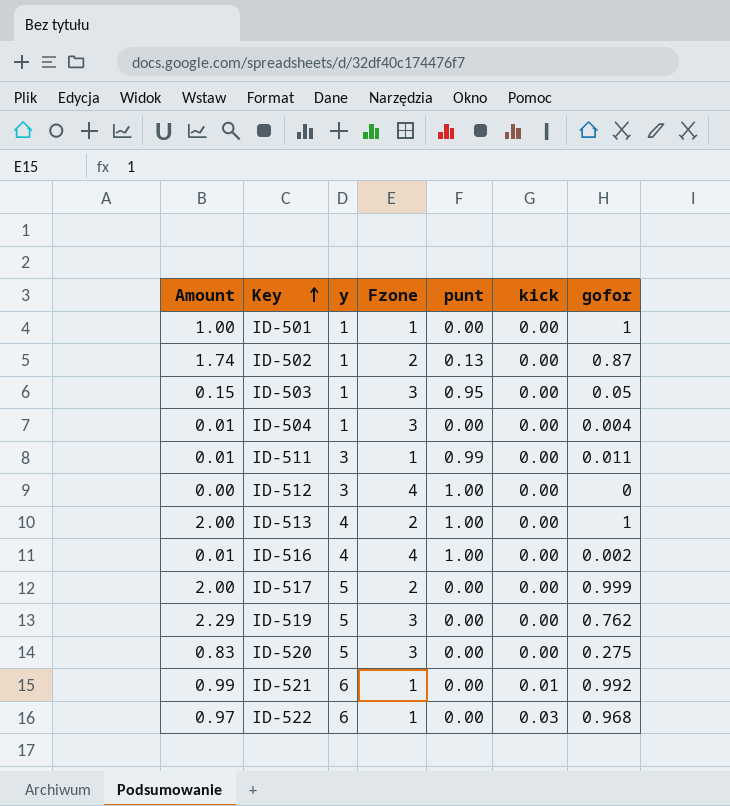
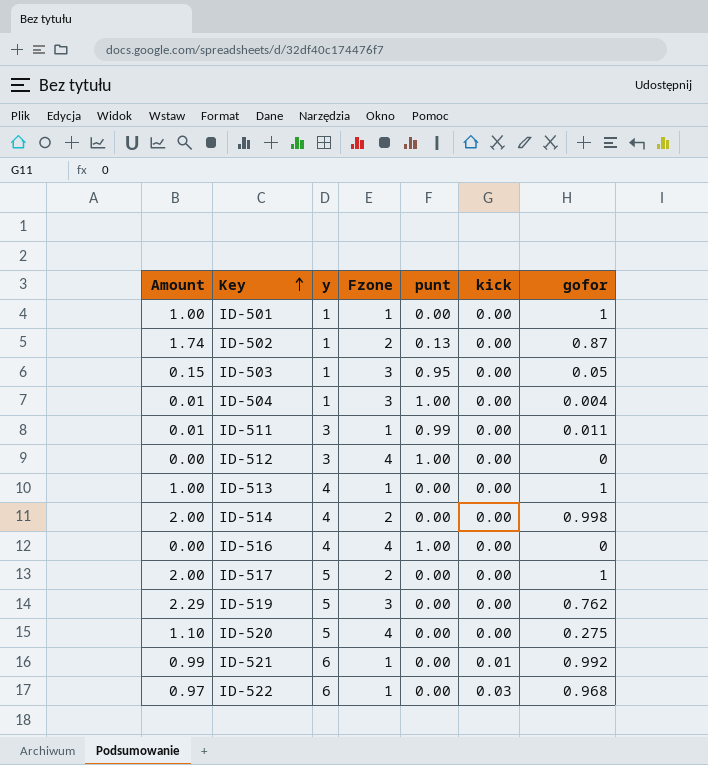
ID-504 | punt: 0.00 -> 1.00
ID-513 | Amount: 2.00 -> 1.00
ID-513 | Fzone: 2 -> 1
ID-513 | punt: 1.00 -> 0.00
row ID-514: none -> 2.00 | 4 | 2 | 0.00 | 0.00 | 0.998
ID-516 | Amount: 0.01 -> 0.00
ID-516 | gofor: 0.002 -> 0
ID-517 | gofor: 0.999 -> 1
ID-520 | Amount: 0.83 -> 1.10
ID-520 | Fzone: 3 -> 4

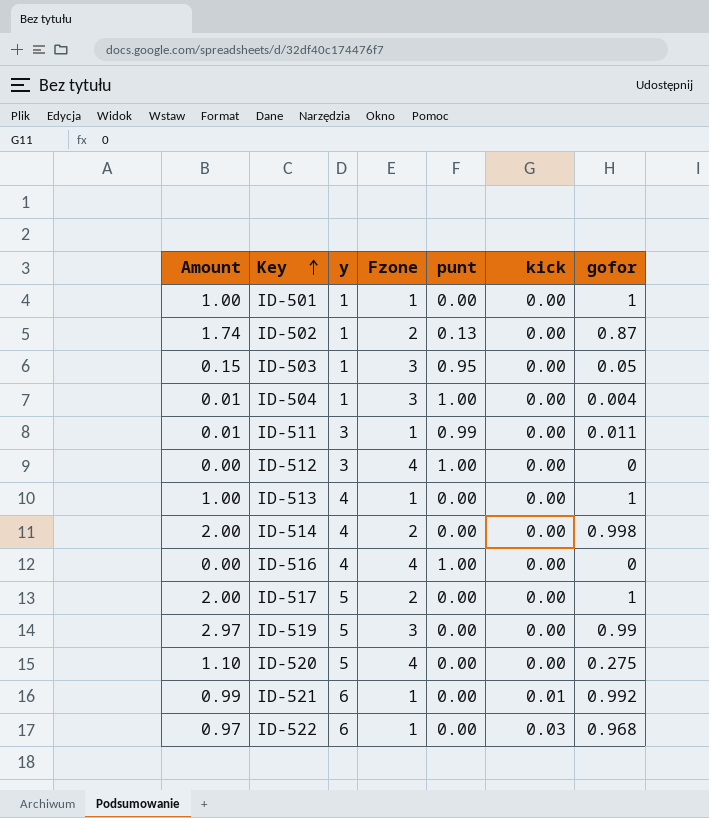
ID-519 | Amount: 2.29 -> 2.97
ID-519 | gofor: 0.762 -> 0.99

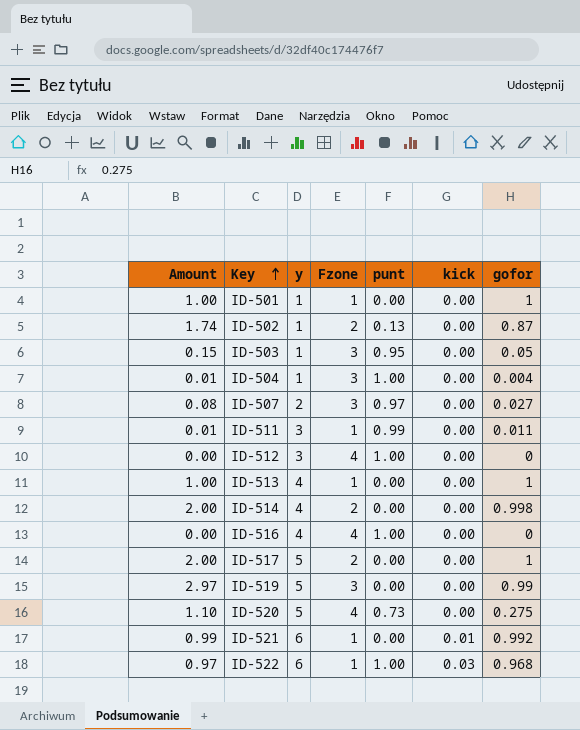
row ID-507: none -> 0.08 | 2 | 3 | 0.97 | 0.00 | 0.027
ID-520 | punt: 0.00 -> 0.73
ID-522 | punt: 0.00 -> 1.00

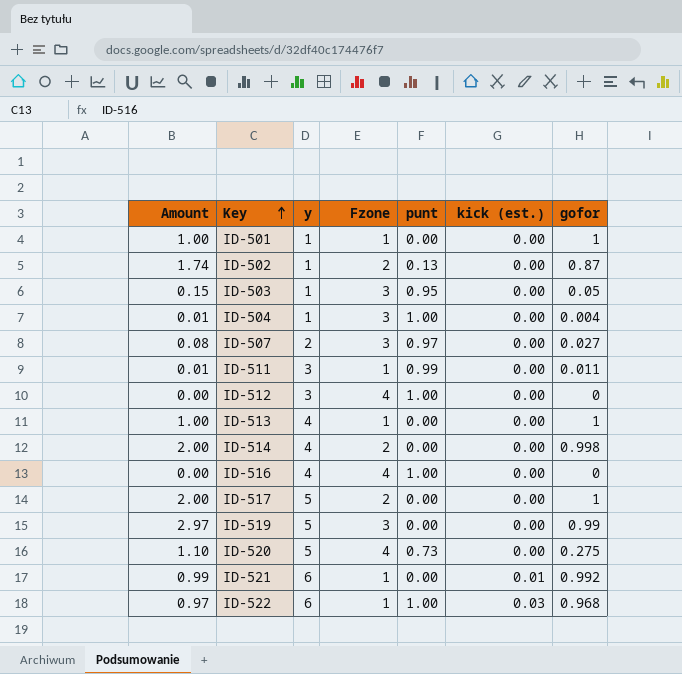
column name: kick -> kick (est.)

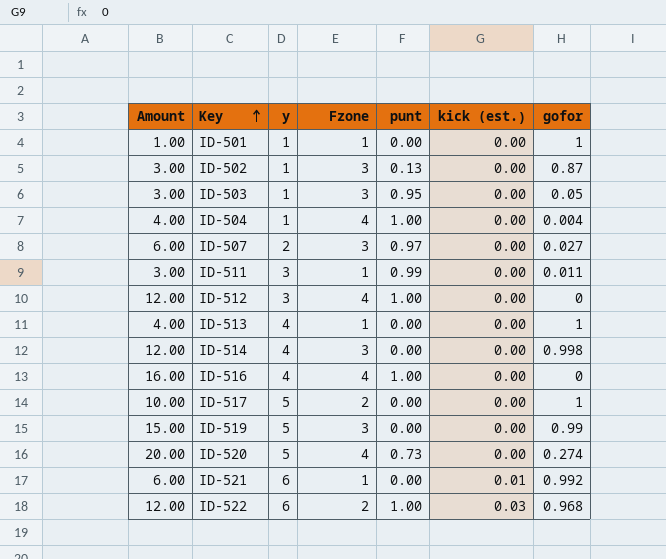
column Amount | formula: [Fzone] * [gofor] -> [y] * [Fzone]
ID-502 | Fzone: 2 -> 3
ID-504 | Fzone: 3 -> 4
ID-514 | Fzone: 2 -> 3
ID-520 | gofor: 0.275 -> 0.274
ID-522 | Fzone: 1 -> 2

